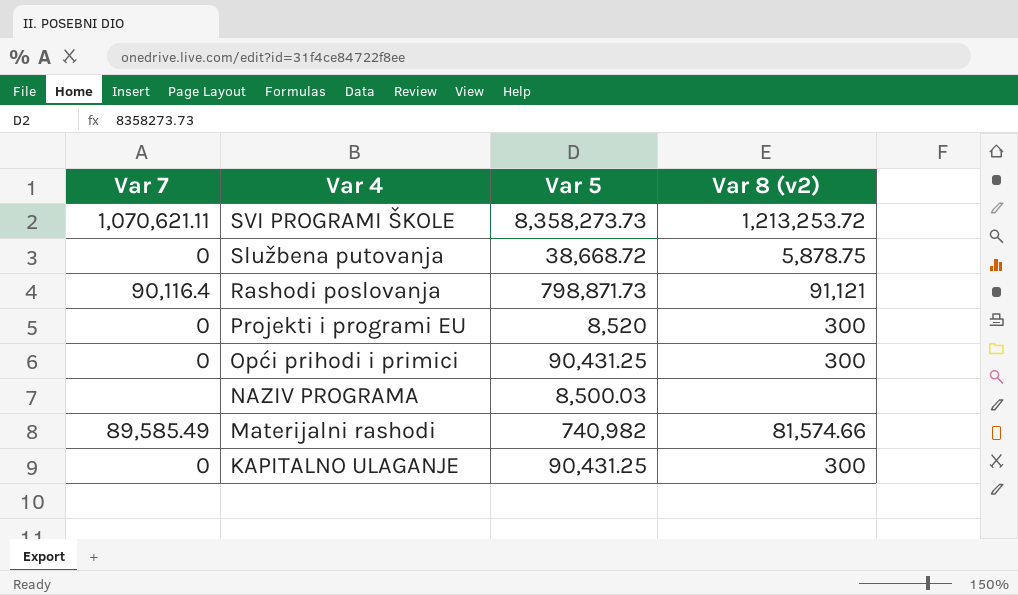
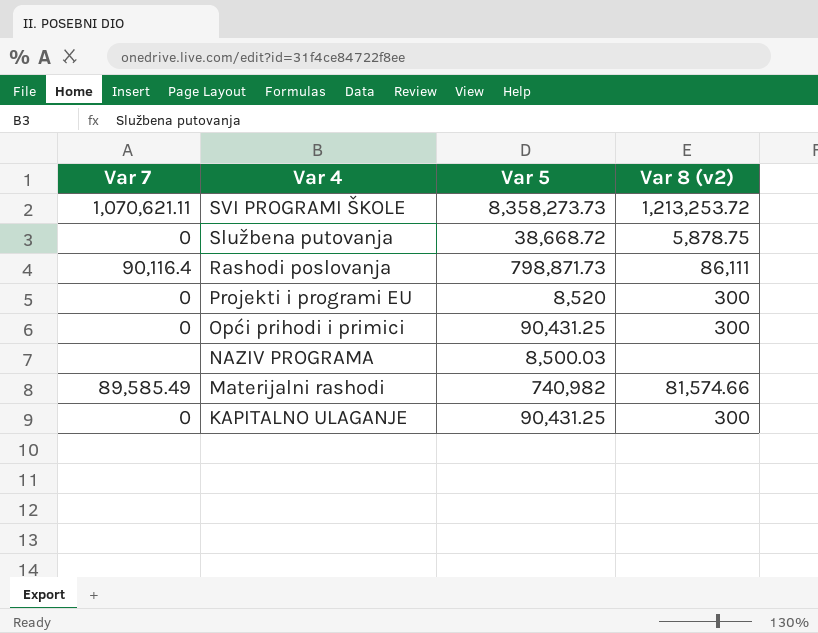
Rashodi poslovanja | Var 8 (v2): 91,121 -> 86,111

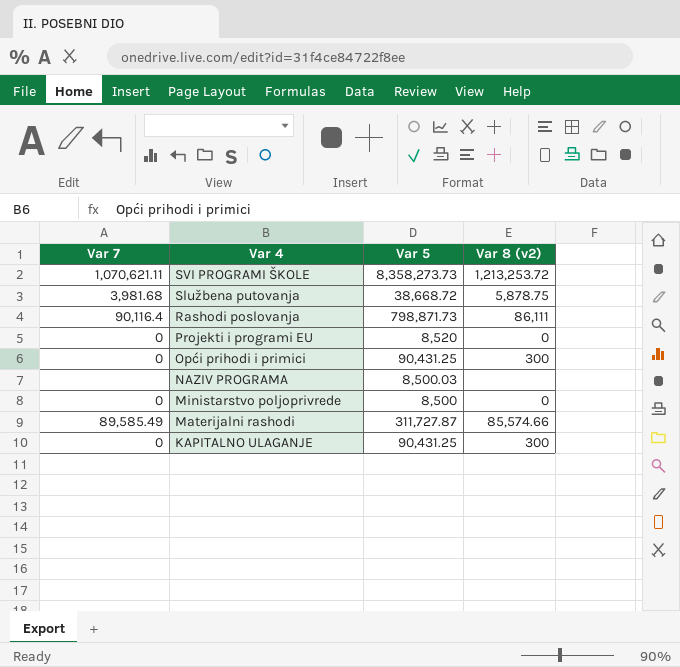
Službena putovanja | Var 7: 0 -> 3,981.68
Projekti i programi EU | Var 8 (v2): 300 -> 0
row Ministarstvo poljoprivrede: none -> 0 | 8,500 | 0
Materijalni rashodi | Var 5: 740,982 -> 311,727.87
Materijalni rashodi | Var 8 (v2): 81,574.66 -> 85,574.66

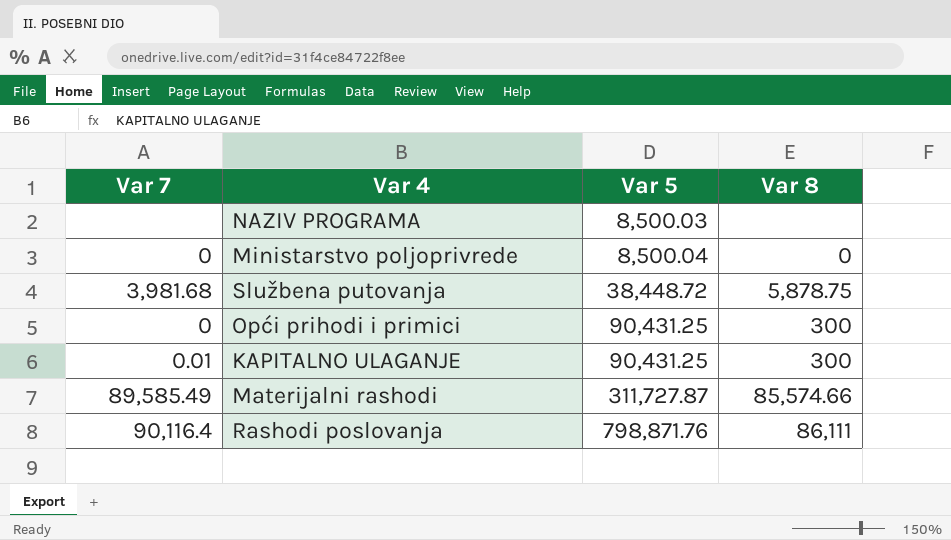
row order: Var 4 descending -> Var 5 ascending
column name: Var 8 (v2) -> Var 8
row SVI PROGRAMI ŠKOLE: 1,070,621.11 | 8,358,273.73 | 1,213,253.72 -> none
row Projekti i programi EU: 0 | 8,520 | 0 -> none
Ministarstvo poljoprivrede | Var 5: 8,500 -> 8,500.04
Službena putovanja | Var 5: 38,668.72 -> 38,448.72
KAPITALNO ULAGANJE | Var 7: 0 -> 0.01
Rashodi poslovanja | Var 5: 798,871.73 -> 798,871.76

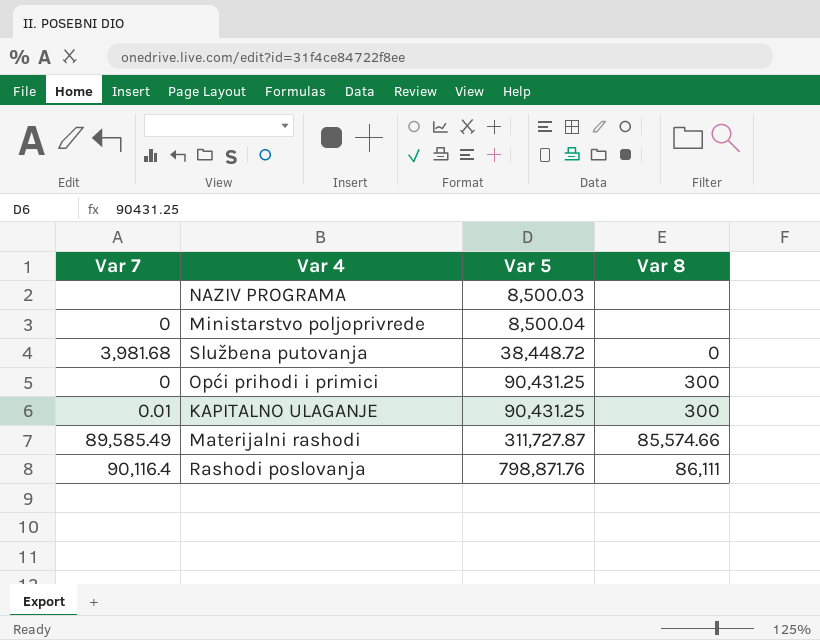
Ministarstvo poljoprivrede | Var 8: 0 -> none
Službena putovanja | Var 8: 5,878.75 -> 0

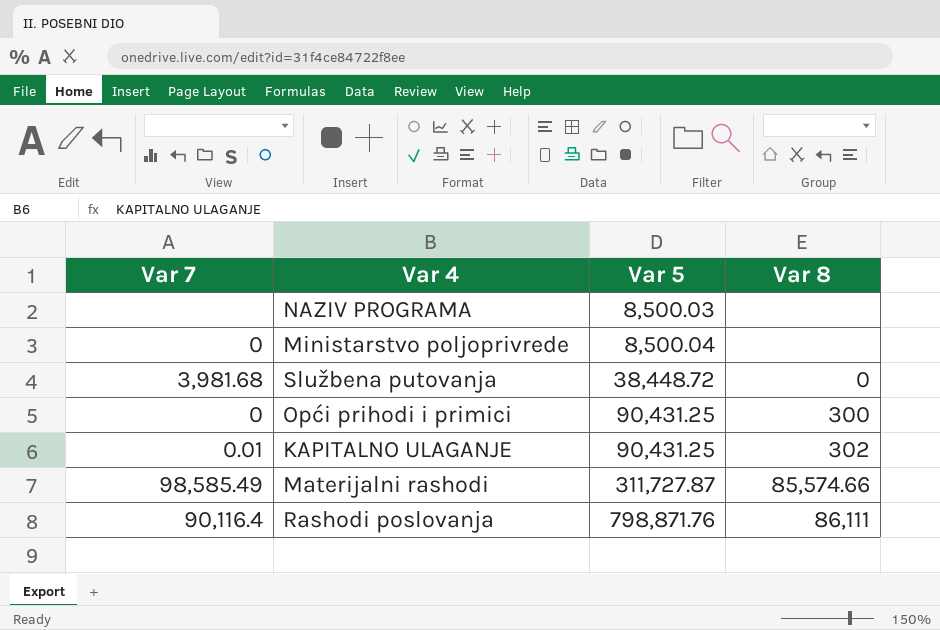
KAPITALNO ULAGANJE | Var 8: 300 -> 302
Materijalni rashodi | Var 7: 89,585.49 -> 98,585.49

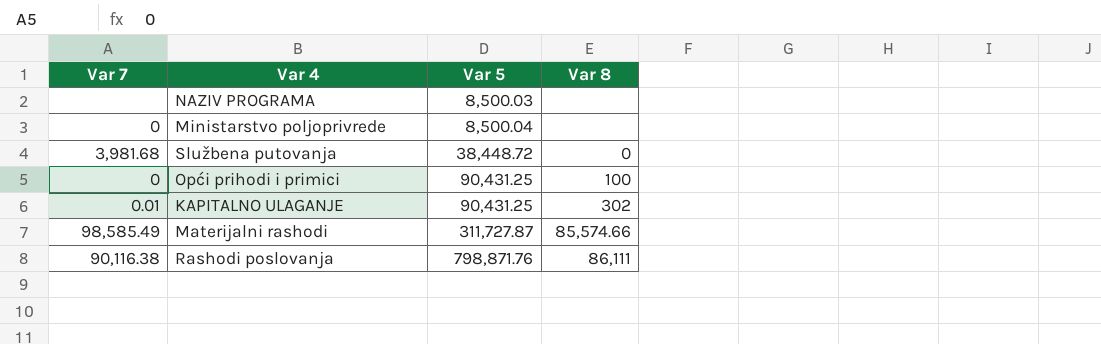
Opći prihodi i primici | Var 8: 300 -> 100
Rashodi poslovanja | Var 7: 90,116.4 -> 90,116.38

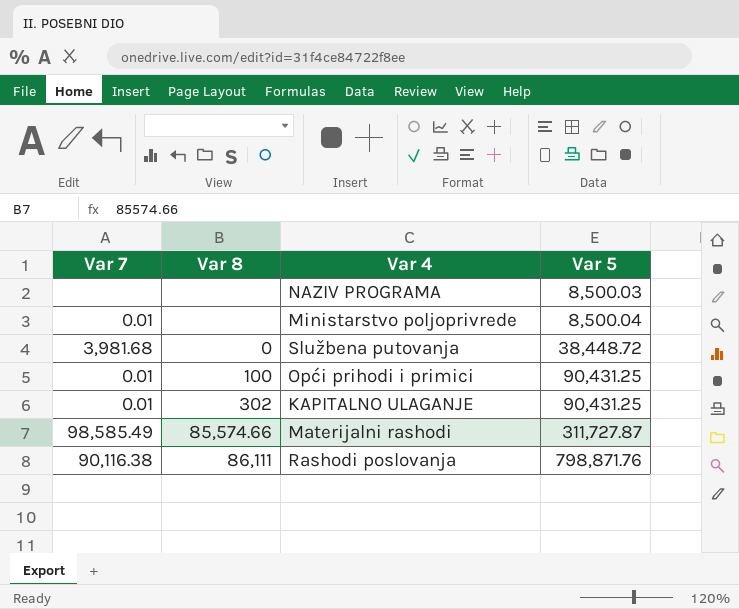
column Var 8 | position: 4 -> 2
Ministarstvo poljoprivrede | Var 7: 0 -> 0.01
Opći prihodi i primici | Var 7: 0 -> 0.01

